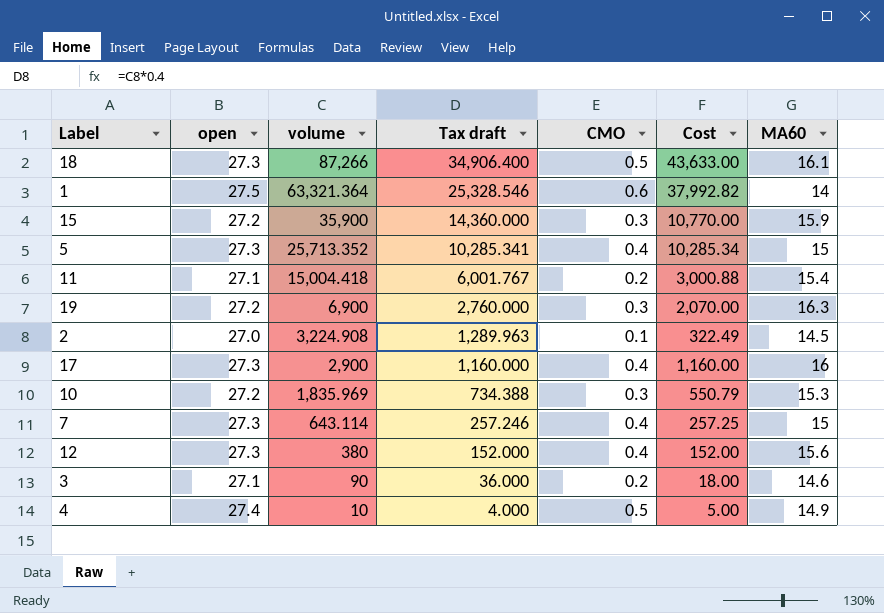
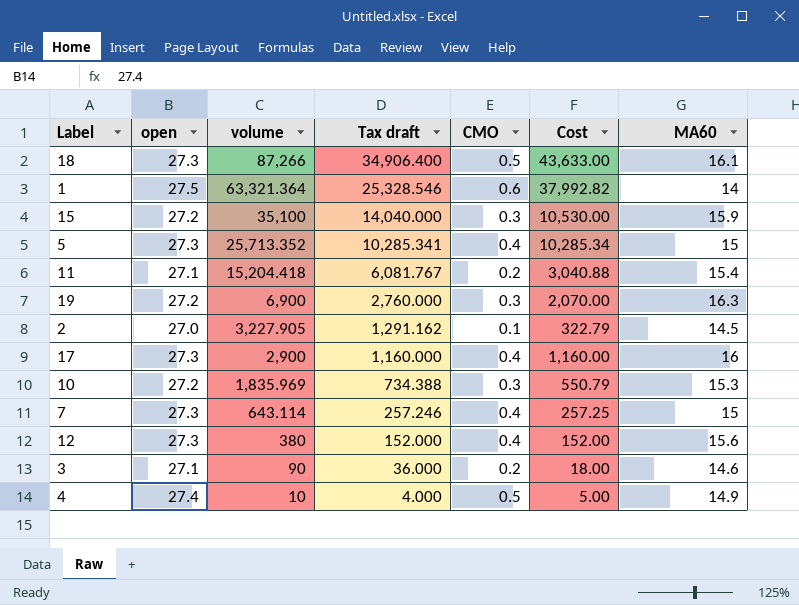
15 | volume: 35,900 -> 35,100
15 | Tax draft: 14,360.000 -> 14,040.000
15 | Cost: 10,770.00 -> 10,530.00
11 | volume: 15,004.418 -> 15,204.418
11 | Tax draft: 6,001.767 -> 6,081.767
11 | Cost: 3,000.88 -> 3,040.88
2 | volume: 3,224.908 -> 3,227.905
2 | Tax draft: 1,289.963 -> 1,291.162
2 | Cost: 322.49 -> 322.79

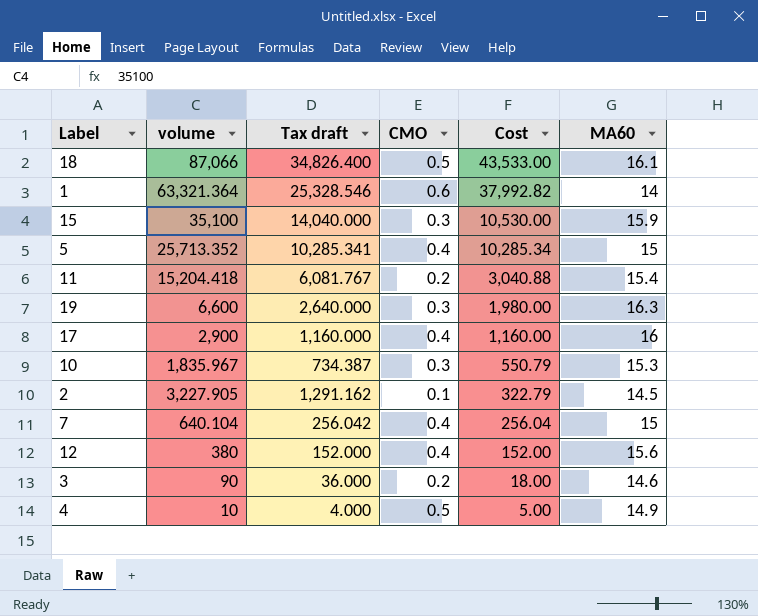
row order: volume descending -> Cost descending
column open | position: 2 -> none
18 | volume: 87,266 -> 87,066
18 | Tax draft: 34,906.400 -> 34,826.400
18 | Cost: 43,633.00 -> 43,533.00
19 | volume: 6,900 -> 6,600
19 | Tax draft: 2,760.000 -> 2,640.000
19 | Cost: 2,070.00 -> 1,980.00
10 | volume: 1,835.969 -> 1,835.967
10 | Tax draft: 734.388 -> 734.387
7 | volume: 643.114 -> 640.104
7 | Tax draft: 257.246 -> 256.042
7 | Cost: 257.25 -> 256.04

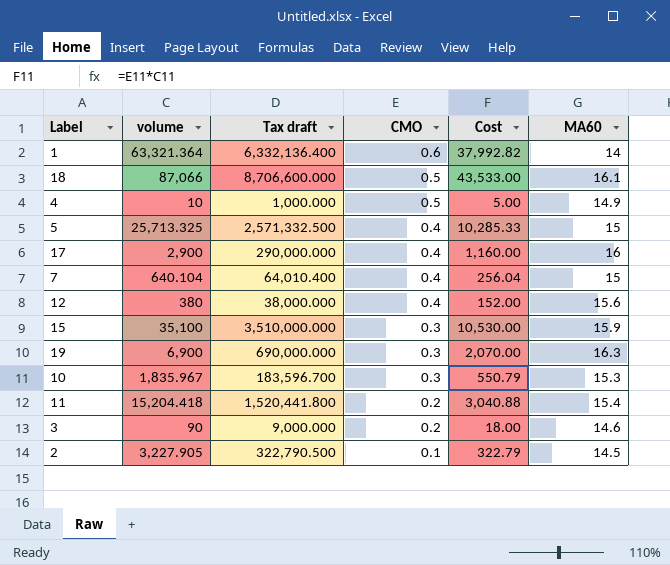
row order: Cost descending -> CMO descending
column Tax draft | formula: [volume] * 0.4 -> [volume] * 100
5 | volume: 25,713.352 -> 25,713.325
5 | Cost: 10,285.34 -> 10,285.33
19 | volume: 6,600 -> 6,900
19 | Cost: 1,980.00 -> 2,070.00

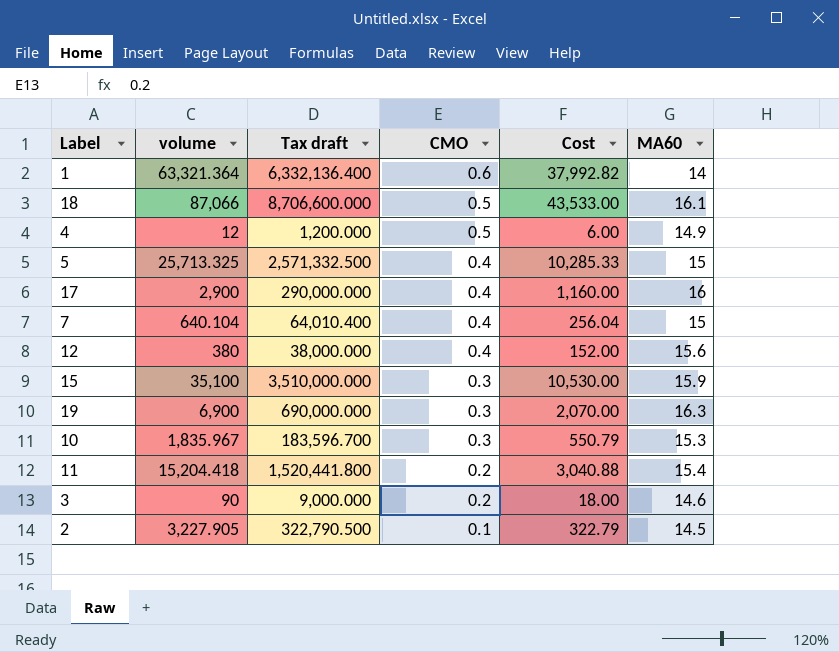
4 | volume: 10 -> 12
4 | Tax draft: 1,000.000 -> 1,200.000
4 | Cost: 5.00 -> 6.00

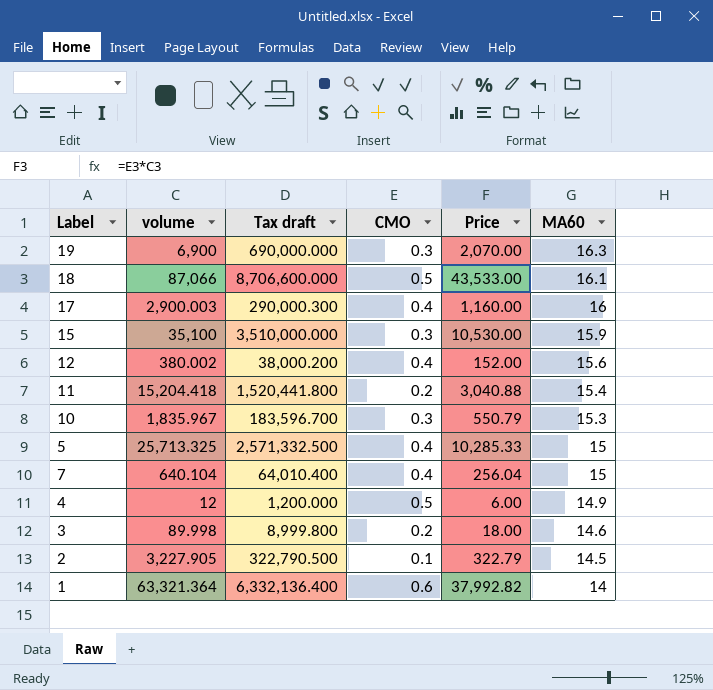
row order: CMO descending -> MA60 descending
column name: Cost -> Price
17 | volume: 2,900 -> 2,900.003
17 | Tax draft: 290,000.000 -> 290,000.300
12 | volume: 380 -> 380.002
12 | Tax draft: 38,000.000 -> 38,000.200
3 | volume: 90 -> 89.998
3 | Tax draft: 9,000.000 -> 8,999.800

